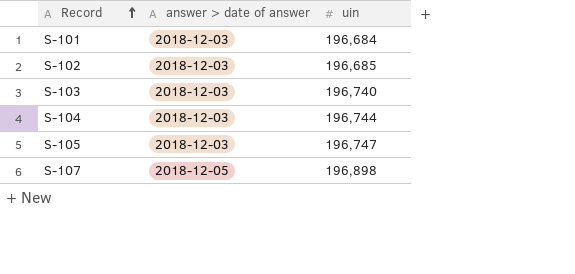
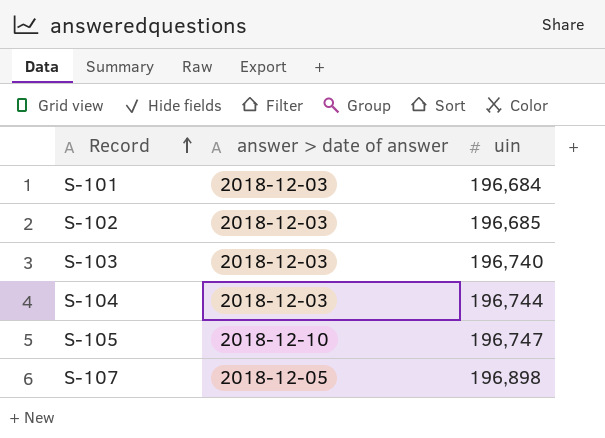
S-105 | answer > date of answer: 2018-12-03 -> 2018-12-10

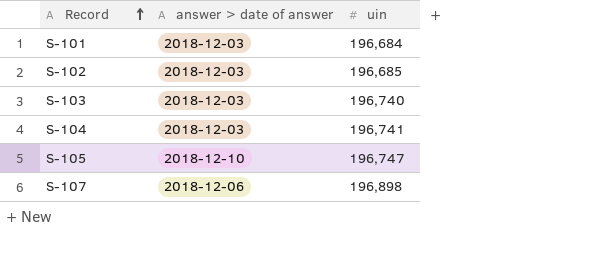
S-104 | uin: 196,744 -> 196,741
S-107 | answer > date of answer: 2018-12-05 -> 2018-12-06

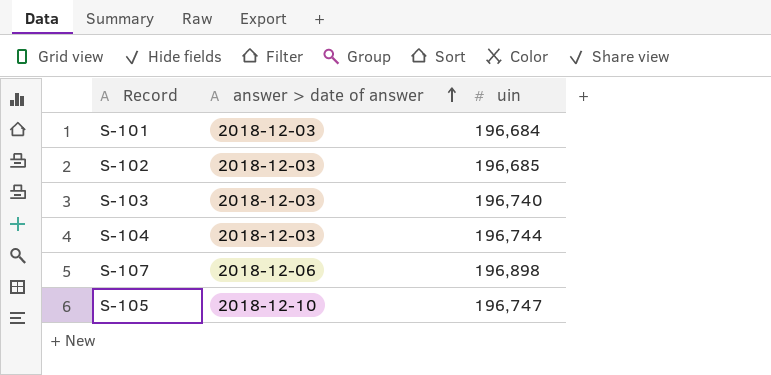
row order: Record ascending -> answer > date of answer ascending
S-104 | uin: 196,741 -> 196,744

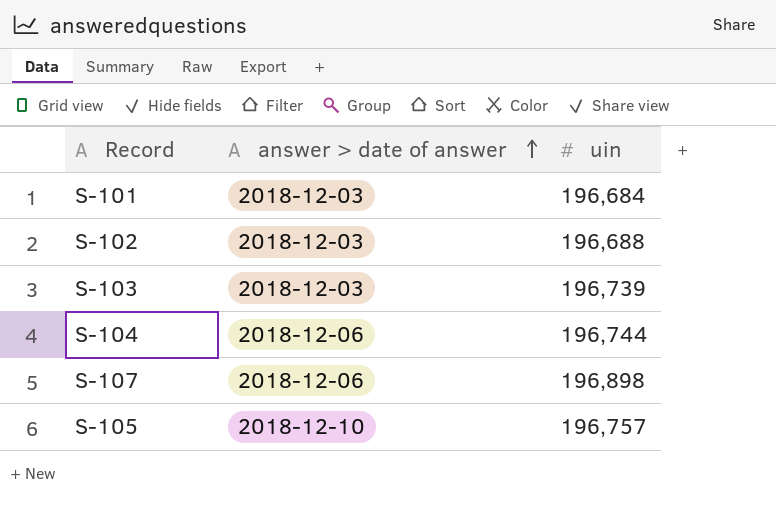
S-102 | uin: 196,685 -> 196,688
S-103 | uin: 196,740 -> 196,739
S-104 | answer > date of answer: 2018-12-03 -> 2018-12-06
S-105 | uin: 196,747 -> 196,757

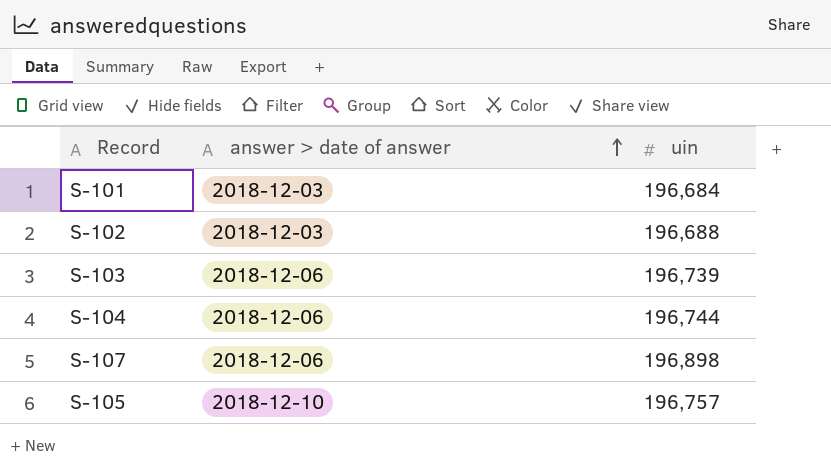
S-103 | answer > date of answer: 2018-12-03 -> 2018-12-06

